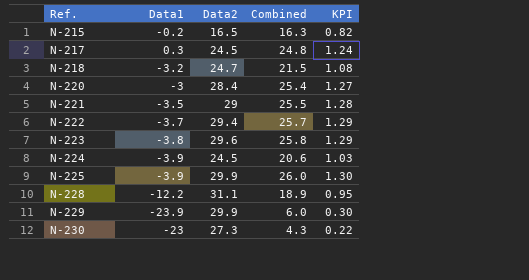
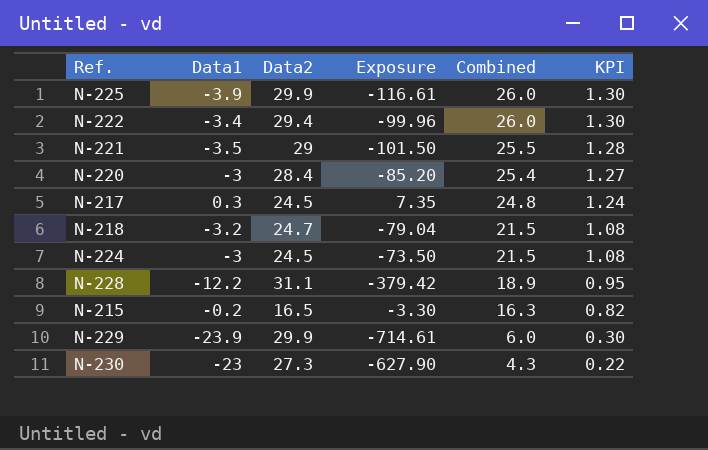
row order: Ref. ascending -> Combined descending
column Exposure | formula: none -> [Data1] * [Data2]
row N-223: -3.8 | 29.6 | 25.8 | 1.29 -> none
N-222 | Data1: -3.7 -> -3.4
N-222 | Combined: 25.7 -> 26.0
N-222 | KPI: 1.29 -> 1.30
N-224 | Data1: -3.9 -> -3
N-224 | Combined: 20.6 -> 21.5
N-224 | KPI: 1.03 -> 1.08

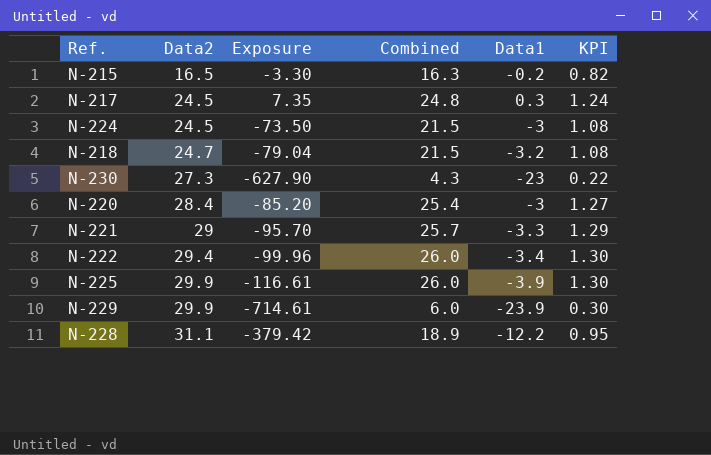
row order: Combined descending -> Data2 ascending
column Data1 | position: 2 -> 5
N-221 | Exposure: -101.50 -> -95.70
N-221 | Combined: 25.5 -> 25.7
N-221 | Data1: -3.5 -> -3.3
N-221 | KPI: 1.28 -> 1.29

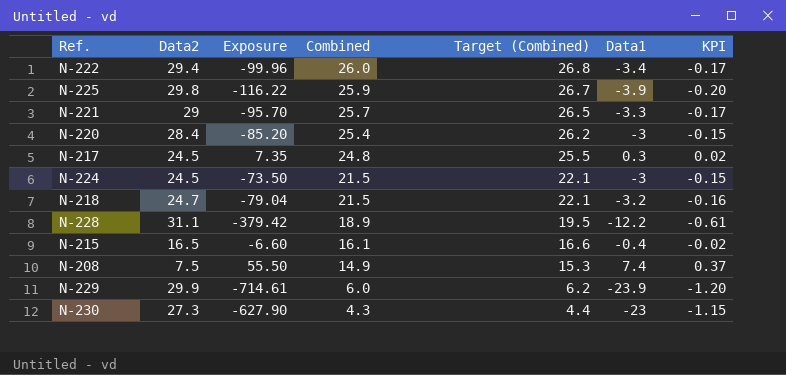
row order: Data2 ascending -> Combined descending
column Target (Combined) | formula: none -> [Combined] * 1.03
column KPI | formula: [Combined] * 0.05 -> [Data1] * 0.05
N-225 | Data2: 29.9 -> 29.8
N-225 | Exposure: -116.61 -> -116.22
N-225 | Combined: 26.0 -> 25.9
N-215 | Exposure: -3.30 -> -6.60
N-215 | Combined: 16.3 -> 16.1
N-215 | Data1: -0.2 -> -0.4
row N-208: none -> 7.5 | 55.50 | 14.9 | 15.3 | 7.4 | 0.37

